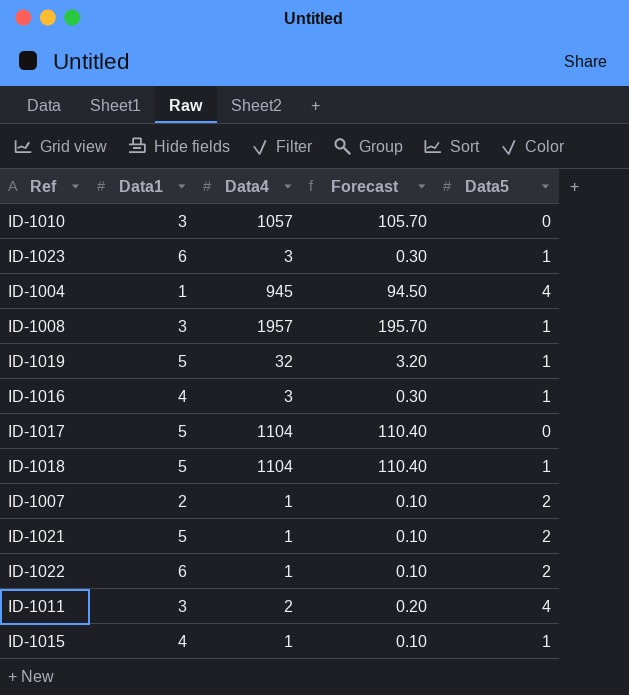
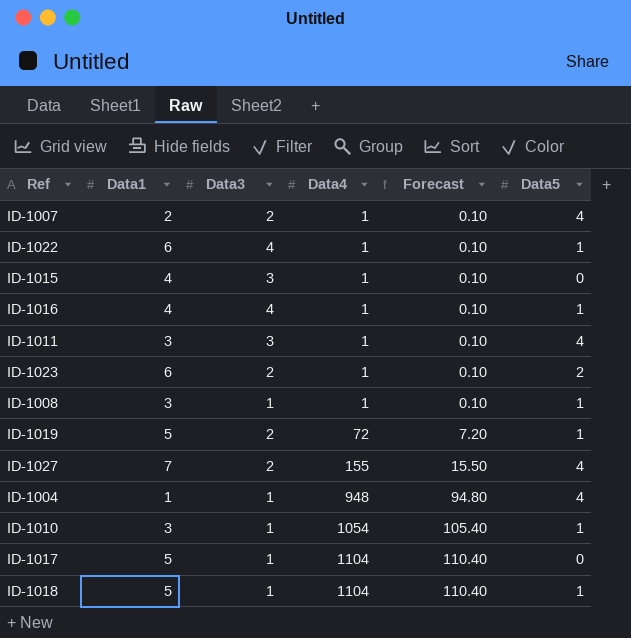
row order: none -> Data4 ascending
column Data3 | position: none -> 3
row ID-1021: 5 | 1 | 0.10 | 2 -> none
ID-1007 | Data5: 2 -> 4
ID-1022 | Data5: 2 -> 1
ID-1015 | Data5: 1 -> 0
ID-1016 | Data4: 3 -> 1
ID-1016 | Forecast: 0.30 -> 0.10
ID-1011 | Data4: 2 -> 1
ID-1011 | Forecast: 0.20 -> 0.10
ID-1023 | Data4: 3 -> 1
ID-1023 | Forecast: 0.30 -> 0.10
ID-1023 | Data5: 1 -> 2
ID-1008 | Data4: 1957 -> 1
ID-1008 | Forecast: 195.70 -> 0.10
ID-1019 | Data4: 32 -> 72
ID-1019 | Forecast: 3.20 -> 7.20
row ID-1027: none -> 7 | 2 | 155 | 15.50 | 4
ID-1004 | Data4: 945 -> 948
ID-1004 | Forecast: 94.50 -> 94.80
ID-1010 | Data4: 1057 -> 1054
ID-1010 | Forecast: 105.70 -> 105.40
ID-1010 | Data5: 0 -> 1

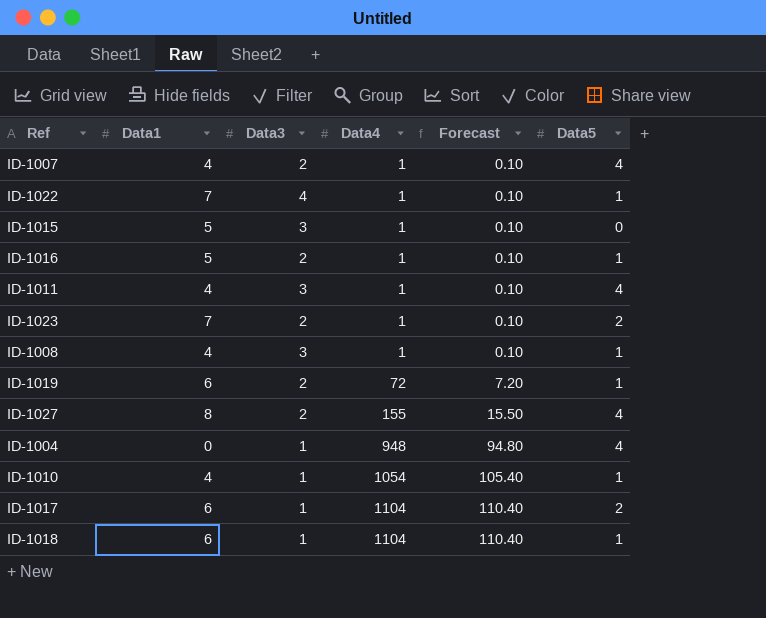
ID-1007 | Data1: 2 -> 4
ID-1022 | Data1: 6 -> 7
ID-1015 | Data1: 4 -> 5
ID-1016 | Data1: 4 -> 5
ID-1016 | Data3: 4 -> 2
ID-1011 | Data1: 3 -> 4
ID-1023 | Data1: 6 -> 7
ID-1008 | Data1: 3 -> 4
ID-1008 | Data3: 1 -> 3
ID-1019 | Data1: 5 -> 6
ID-1027 | Data1: 7 -> 8
ID-1004 | Data1: 1 -> 0
ID-1010 | Data1: 3 -> 4
ID-1017 | Data1: 5 -> 6
ID-1017 | Data5: 0 -> 2
ID-1018 | Data1: 5 -> 6

